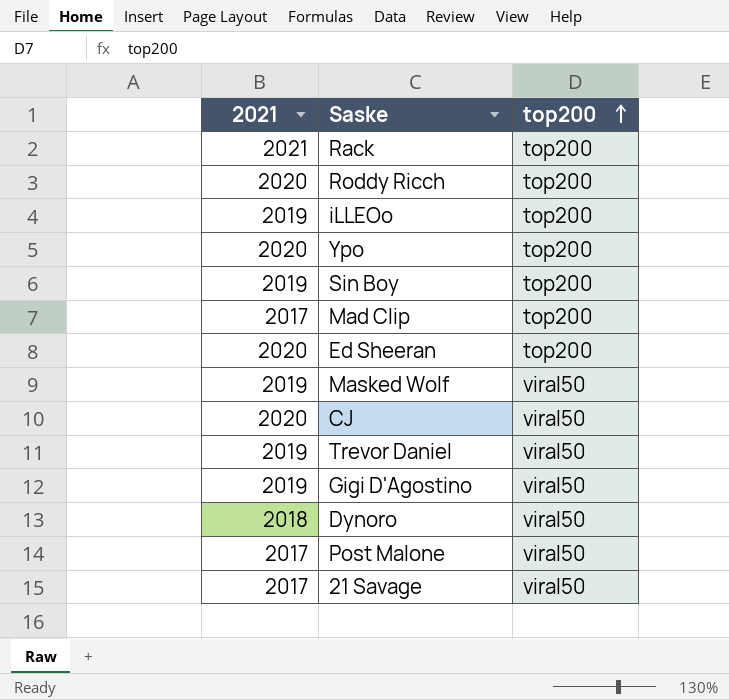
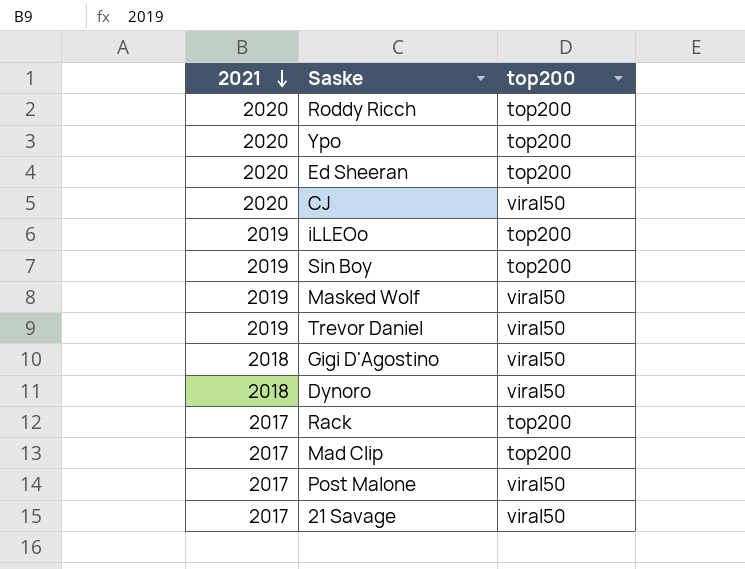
row order: top200 ascending -> 2021 descending
Gigi D'Agostino | 2021: 2019 -> 2018
Rack | 2021: 2021 -> 2017

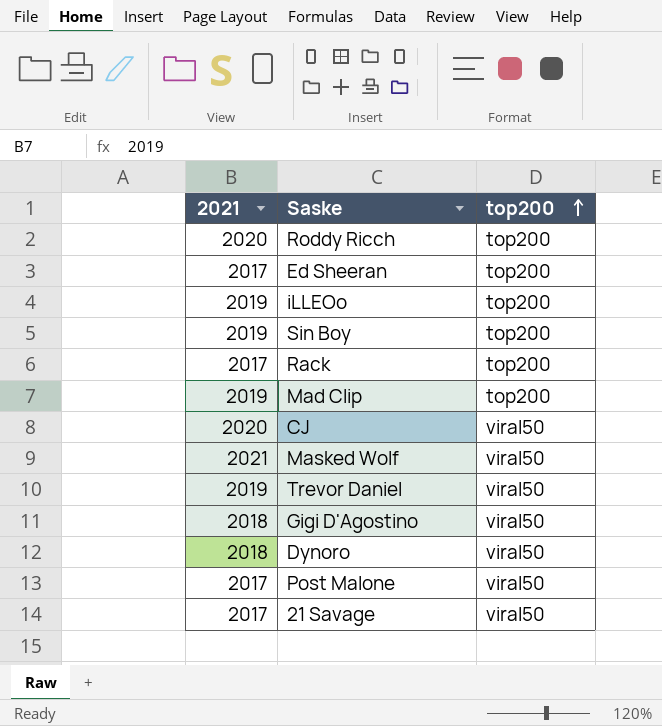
row order: 2021 descending -> top200 ascending
row Ypo: 2020 | top200 -> none
Ed Sheeran | 2021: 2020 -> 2017
Mad Clip | 2021: 2017 -> 2019
Masked Wolf | 2021: 2019 -> 2021

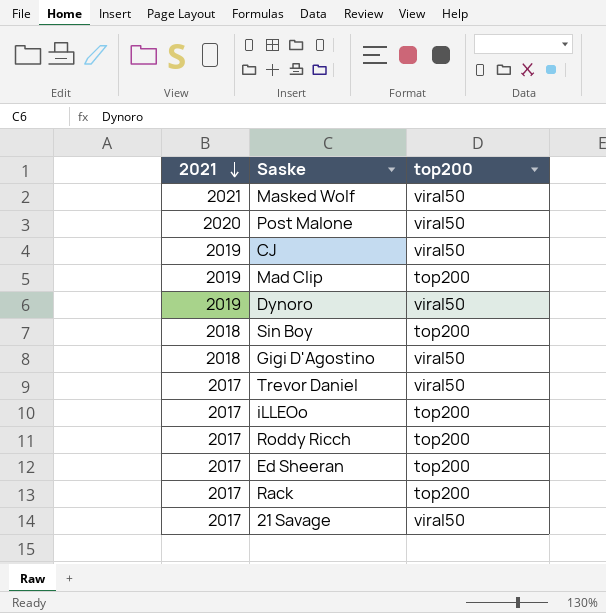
row order: top200 ascending -> 2021 descending
Post Malone | 2021: 2017 -> 2020
CJ | 2021: 2020 -> 2019
Dynoro | 2021: 2018 -> 2019
Sin Boy | 2021: 2019 -> 2018
Trevor Daniel | 2021: 2019 -> 2017
iLLEOo | 2021: 2019 -> 2017
Roddy Ricch | 2021: 2020 -> 2017

